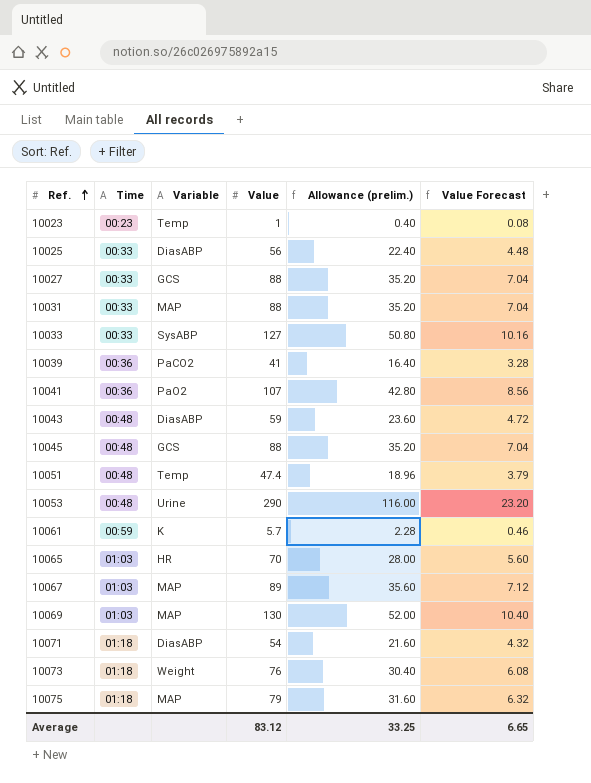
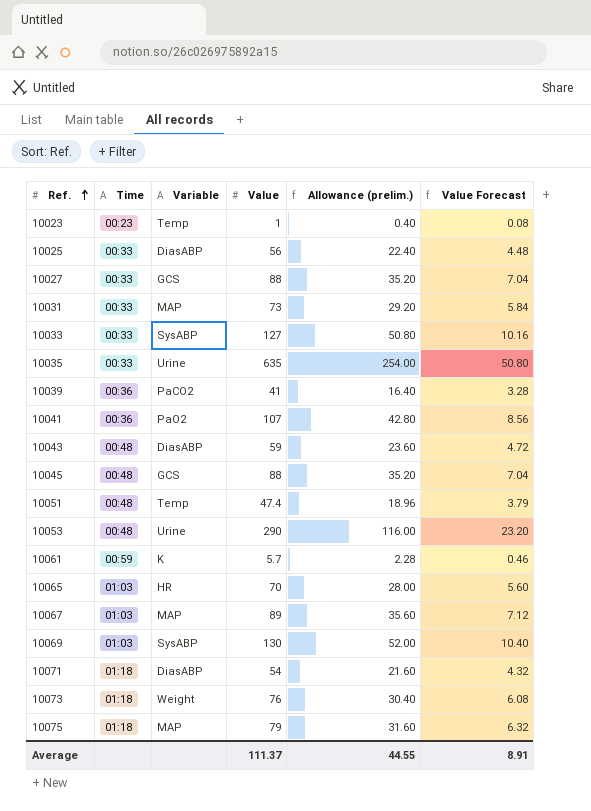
10031 | Value: 88 -> 73
10031 | Allowance (prelim.): 35.20 -> 29.20
10031 | Value Forecast: 7.04 -> 5.84
row 10035: none -> 00:33 | Urine | 635 | 254.00 | 50.80
10069 | Variable: MAP -> SysABP
Average | Value: 83.12 -> 111.37
Average | Allowance (prelim.): 33.25 -> 44.55
Average | Value Forecast: 6.65 -> 8.91

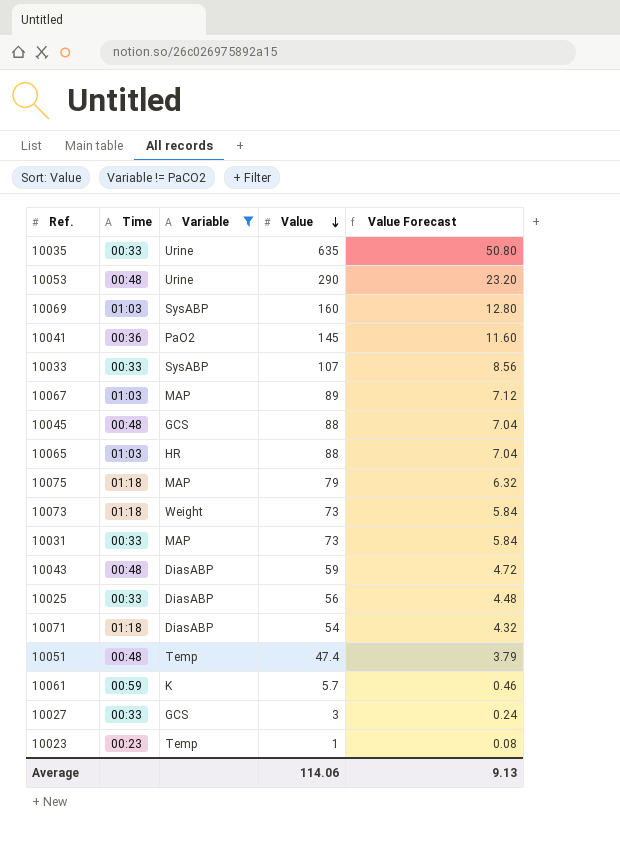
filter: none -> Variable != PaCO2
row order: Ref. ascending -> Value descending
column Allowance (prelim.) | formula: [Value] * 0.4 -> none
10069 | Value: 130 -> 160
10069 | Value Forecast: 10.40 -> 12.80
10041 | Value: 107 -> 145
10041 | Value Forecast: 8.56 -> 11.60
10033 | Value: 127 -> 107
10033 | Value Forecast: 10.16 -> 8.56
10065 | Value: 70 -> 88
10065 | Value Forecast: 5.60 -> 7.04
10073 | Value: 76 -> 73
10073 | Value Forecast: 6.08 -> 5.84
10027 | Value: 88 -> 3
10027 | Value Forecast: 7.04 -> 0.24
Average | Value: 111.37 -> 114.06
Average | Value Forecast: 8.91 -> 9.13

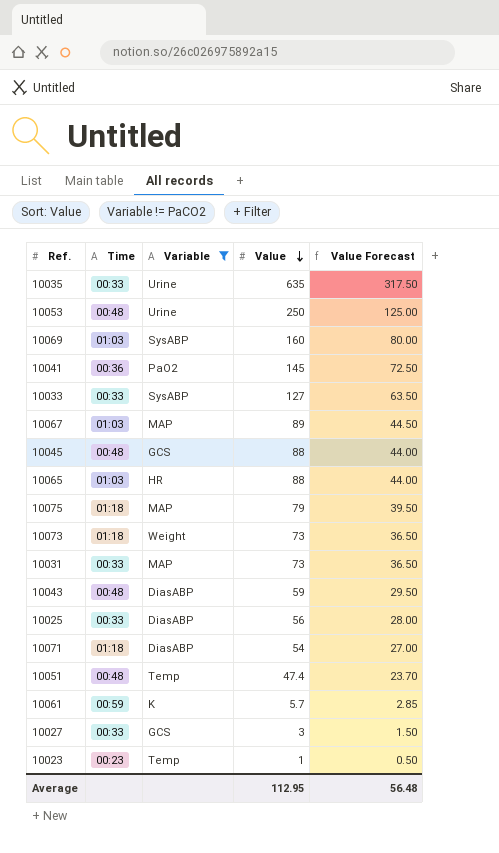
column Value Forecast | formula: [Value] * 0.08 -> [Value] * 0.5
10053 | Value: 290 -> 250
10033 | Value: 107 -> 127
Average | Value: 114.06 -> 112.95
Average | Value Forecast: 9.13 -> 56.48

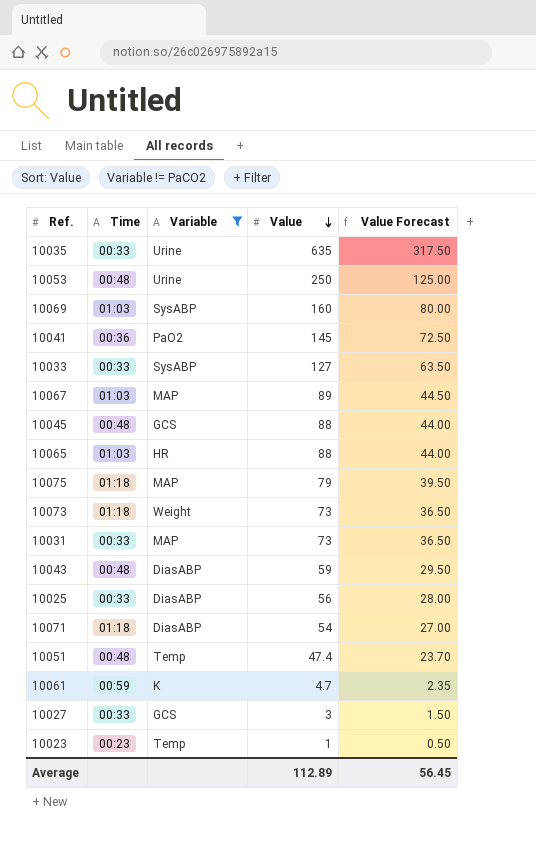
10061 | Value: 5.7 -> 4.7
10061 | Value Forecast: 2.85 -> 2.35
Average | Value: 112.95 -> 112.89
Average | Value Forecast: 56.48 -> 56.45

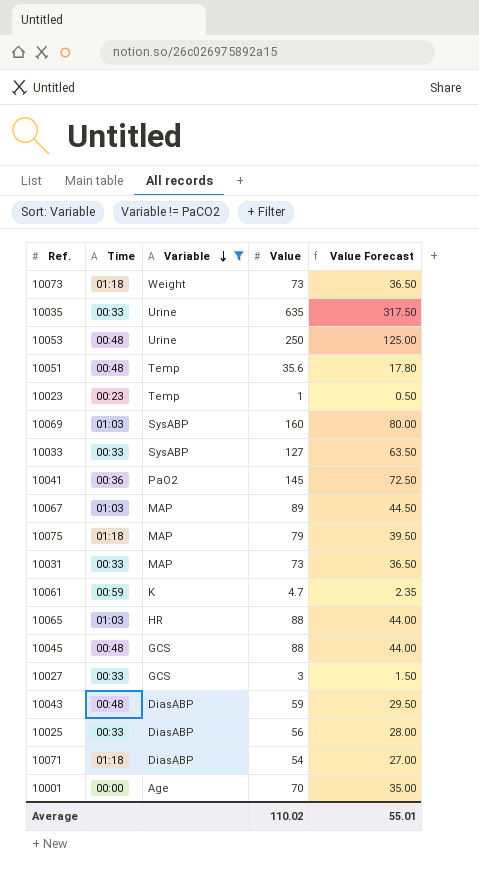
row order: Value descending -> Variable descending
10051 | Value: 47.4 -> 35.6
10051 | Value Forecast: 23.70 -> 17.80
row 10001: none -> 00:00 | Age | 70 | 35.00
Average | Value: 112.89 -> 110.02
Average | Value Forecast: 56.45 -> 55.01

